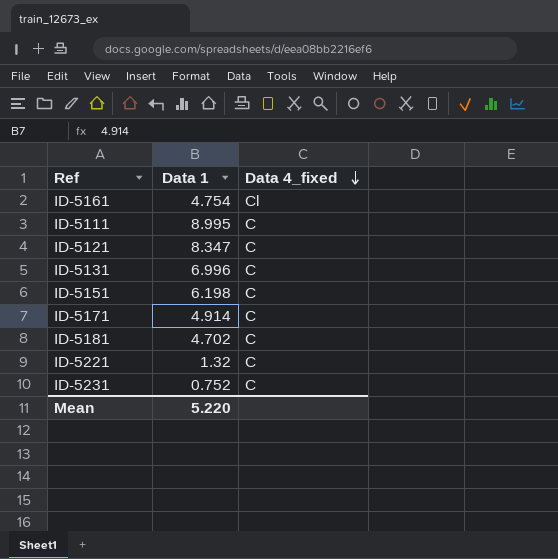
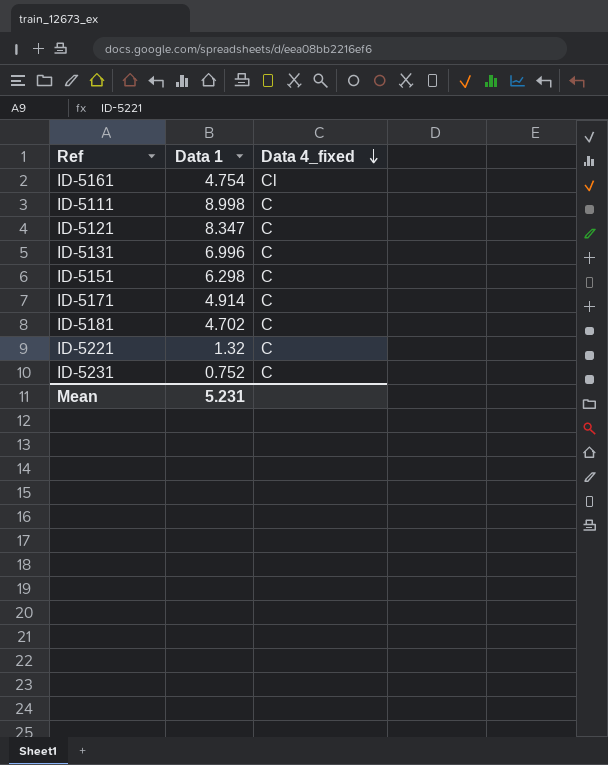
ID-5111 | Data 1: 8.995 -> 8.998
ID-5151 | Data 1: 6.198 -> 6.298
Mean | Data 1: 5.220 -> 5.231

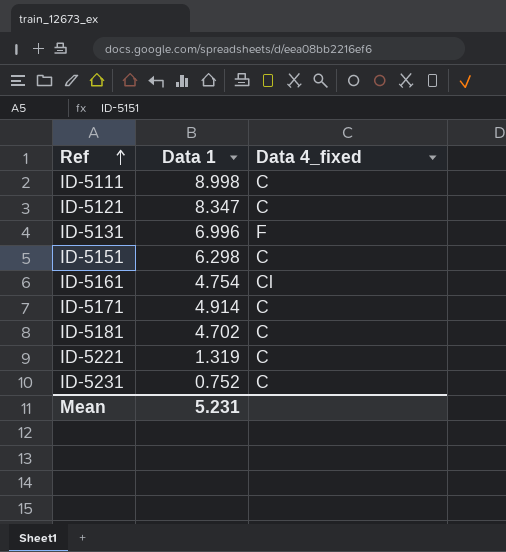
row order: Data 4_fixed descending -> Ref ascending
ID-5131 | Data 4_fixed: C -> F
ID-5221 | Data 1: 1.32 -> 1.319

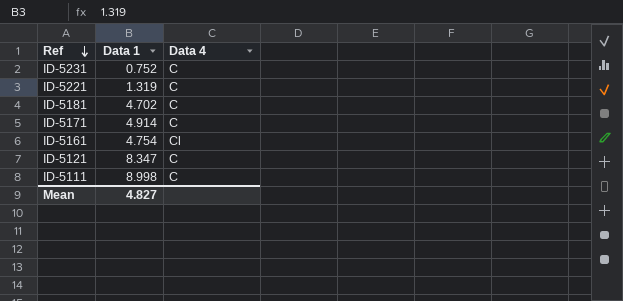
row order: Ref ascending -> Ref descending
column name: Data 4_fixed -> Data 4
row ID-5131: 6.996 | F -> none
row ID-5151: 6.298 | C -> none
Mean | Data 1: 5.231 -> 4.827

